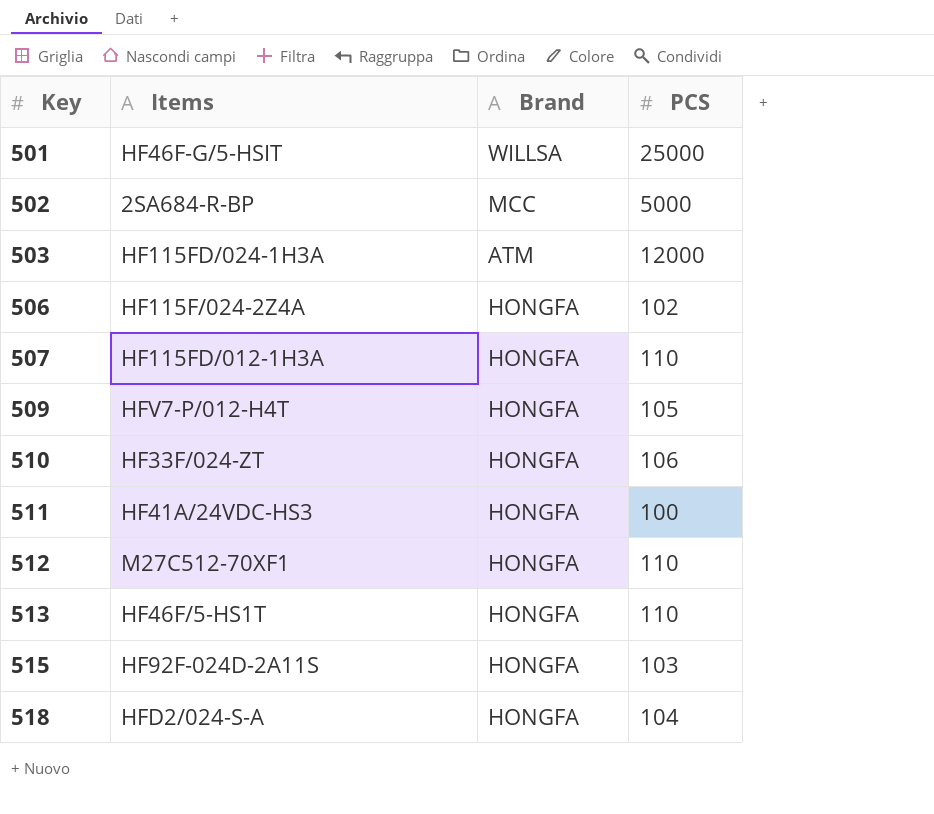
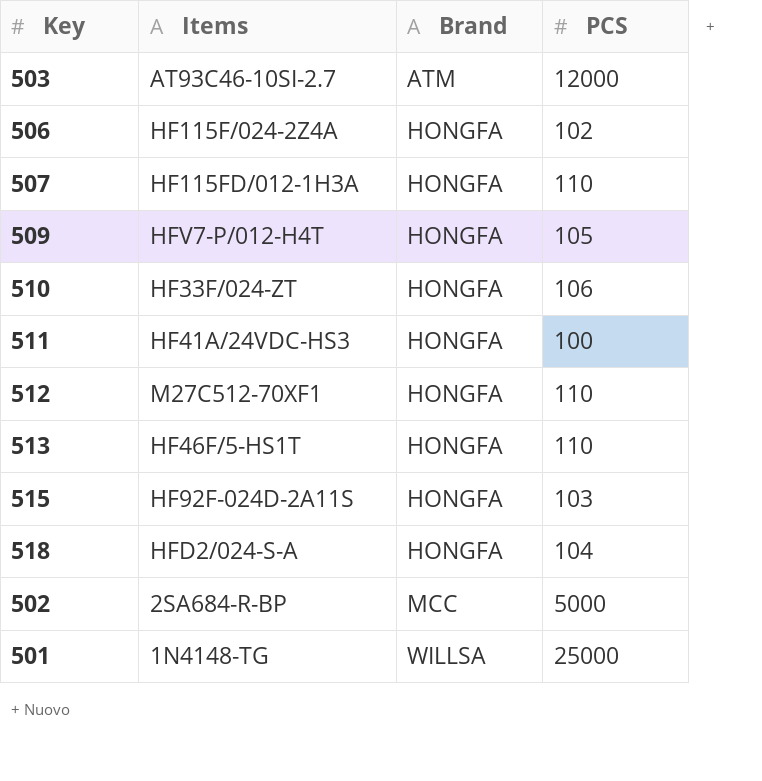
row order: Key ascending -> Brand ascending
503 | Items: HF115FD/024-1H3A -> AT93C46-10SI-2.7
501 | Items: HF46F-G/5-HSIT -> 1N4148-TG

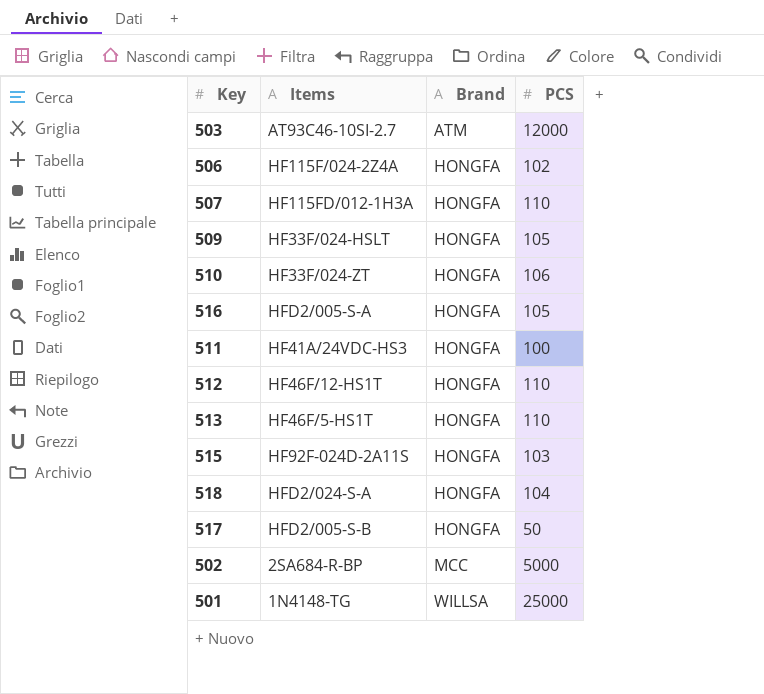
509 | Items: HFV7-P/012-H4T -> HF33F/024-HSLT
row 516: none -> HFD2/005-S-A | HONGFA | 105
512 | Items: M27C512-70XF1 -> HF46F/12-HS1T
row 517: none -> HFD2/005-S-B | HONGFA | 50

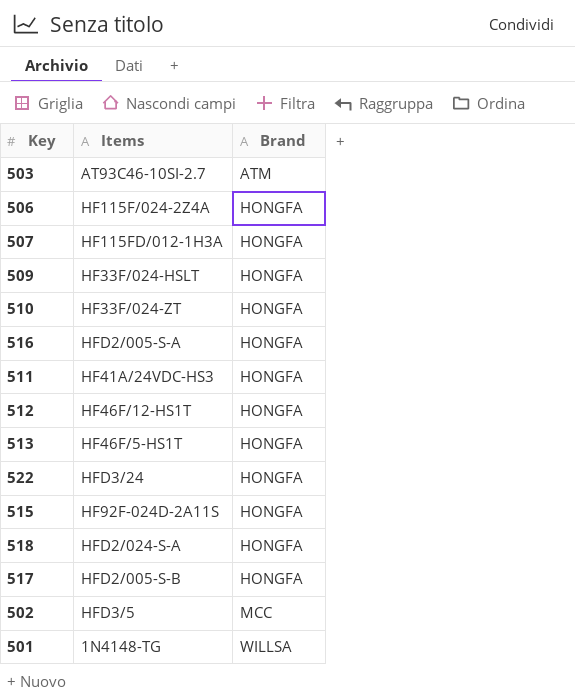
column PCS | position: 4 -> none
row 522: none -> HFD3/24 | HONGFA
502 | Items: 2SA684-R-BP -> HFD3/5

